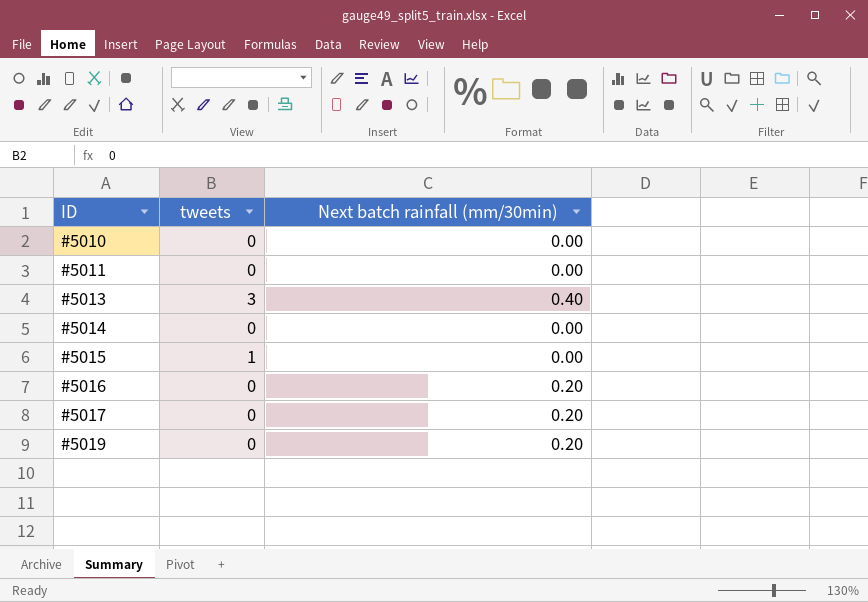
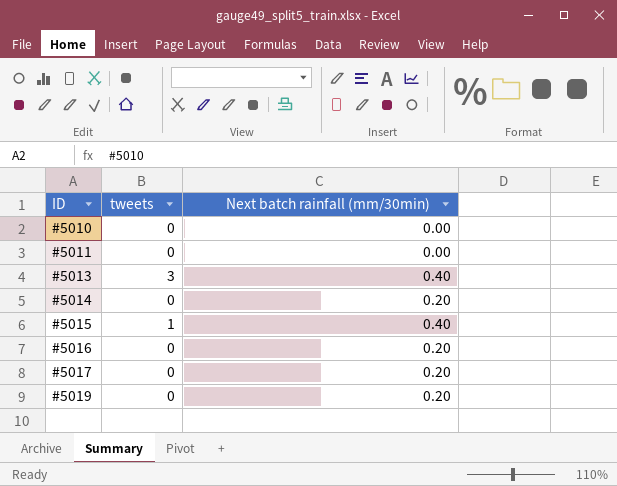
#5014 | Next batch rainfall (mm/30min): 0.00 -> 0.20
#5015 | Next batch rainfall (mm/30min): 0.00 -> 0.40

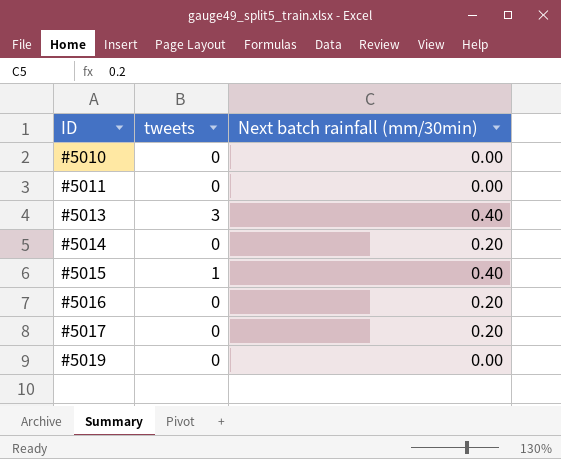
#5019 | Next batch rainfall (mm/30min): 0.20 -> 0.00

